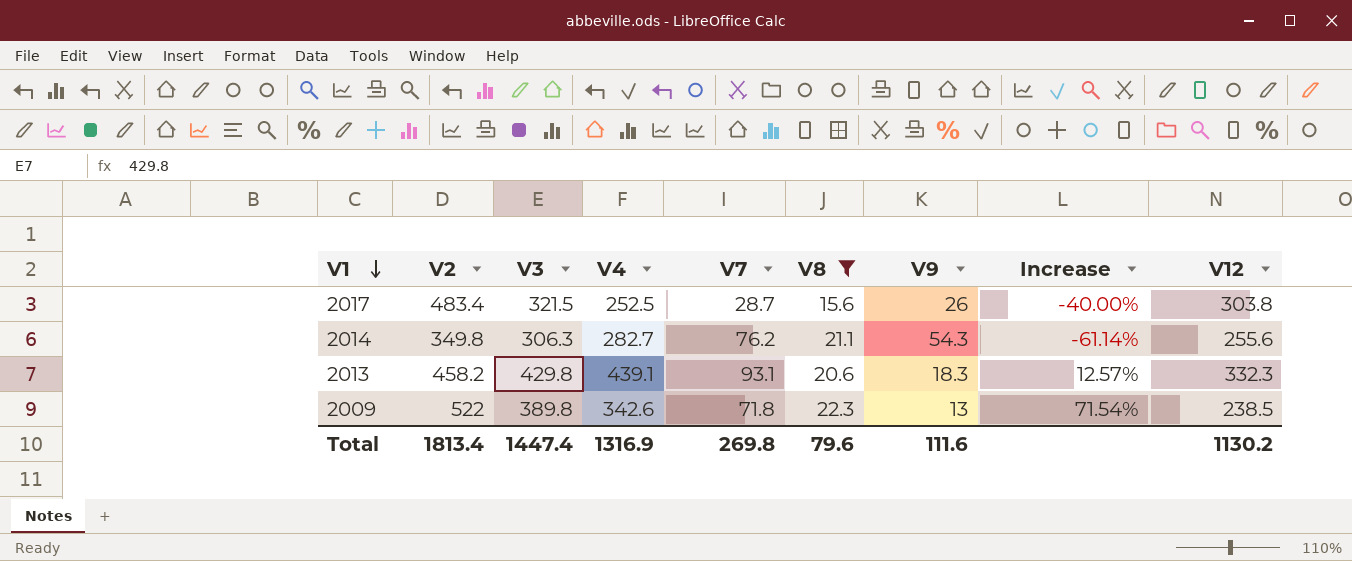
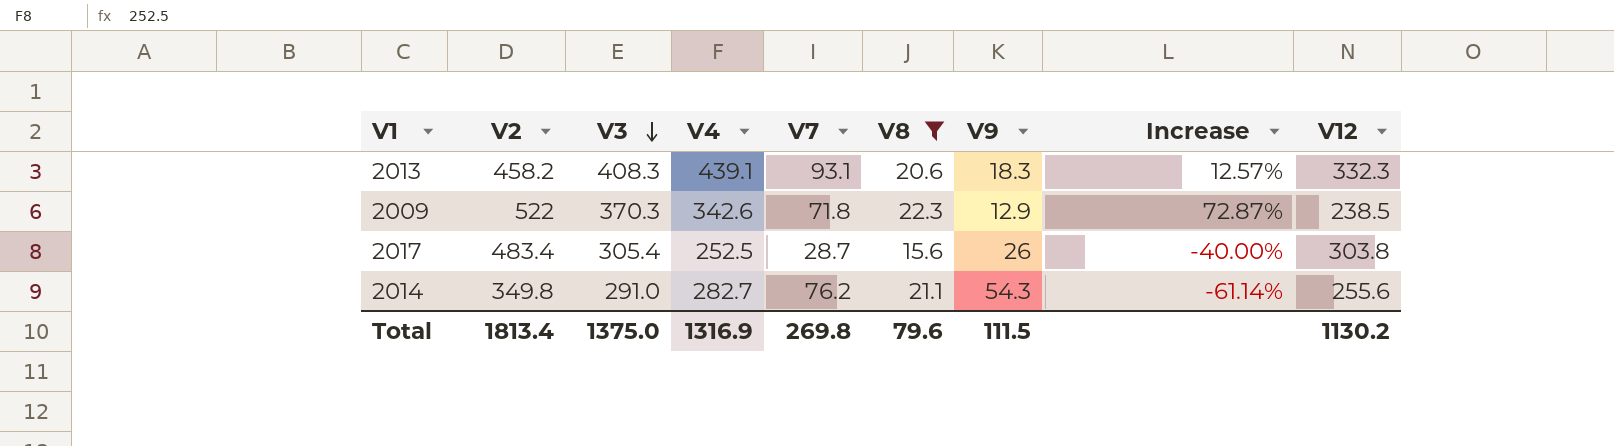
row order: V1 descending -> V3 descending
2013 | V3: 429.8 -> 408.3
2009 | V3: 389.8 -> 370.3
2009 | V9: 13 -> 12.9
2009 | Increase: 71.54% -> 72.87%
2017 | V3: 321.5 -> 305.4
2014 | V3: 306.3 -> 291.0
Total | V3: 1447.4 -> 1375.0
Total | V9: 111.6 -> 111.5

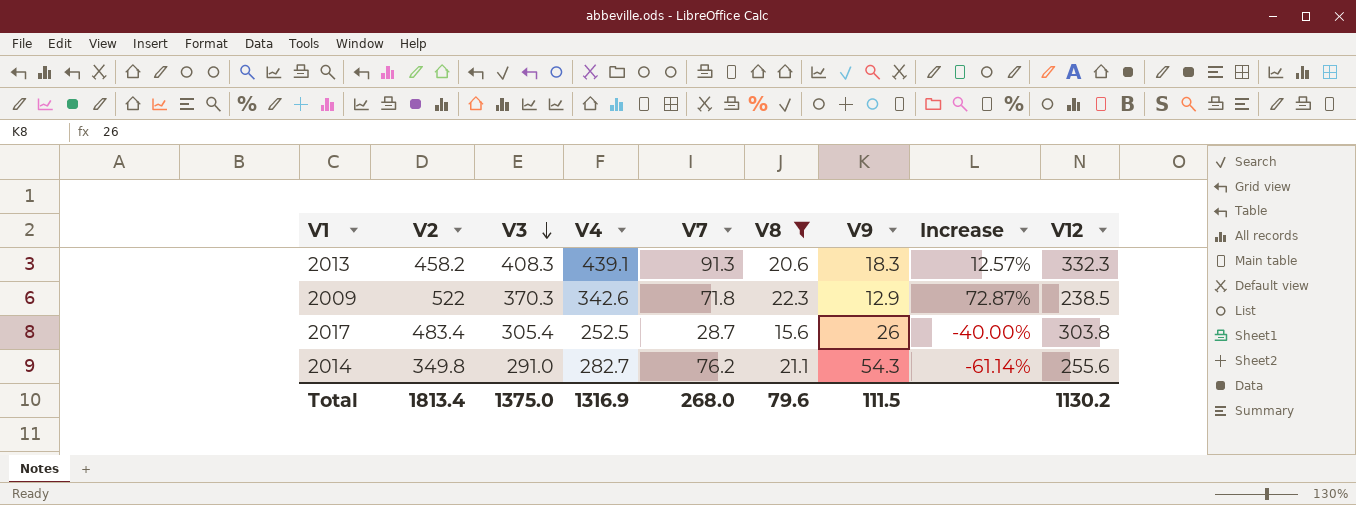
2013 | V7: 93.1 -> 91.3
Total | V7: 269.8 -> 268.0

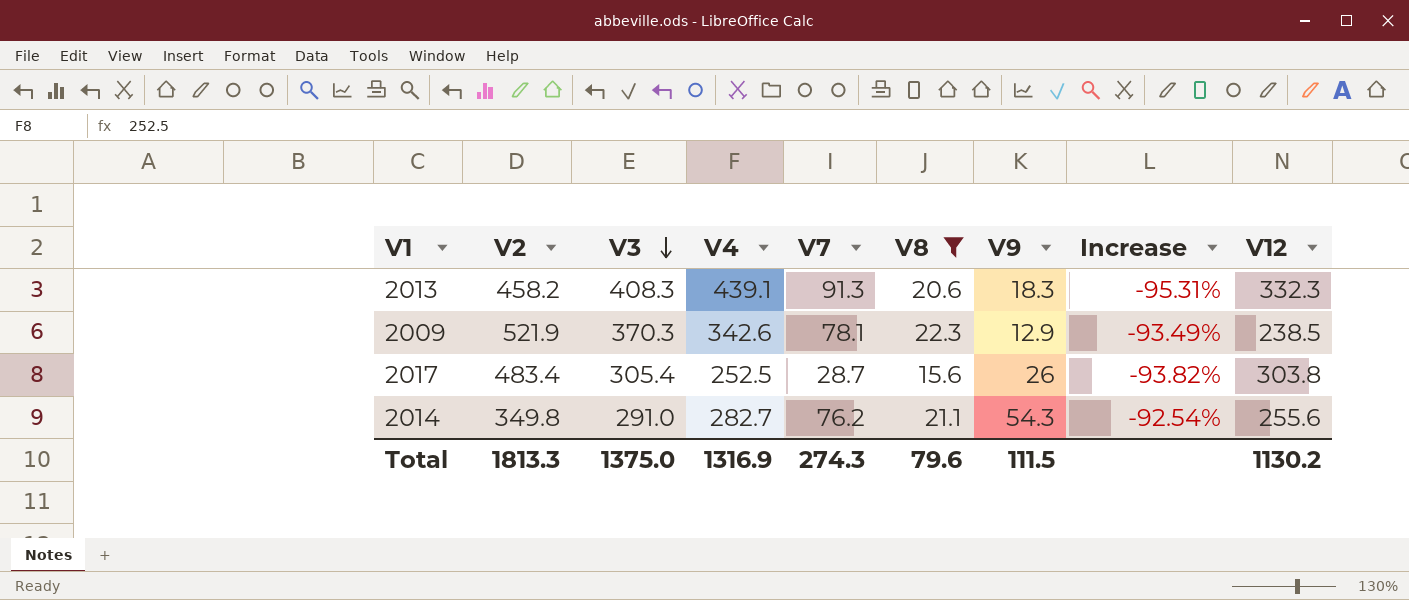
column Increase | formula: ([V8] - [V9]) / [V9] -> ([V8] - [V4]) / [V4]
2009 | V2: 522 -> 521.9
2009 | V7: 71.8 -> 78.1
Total | V2: 1813.4 -> 1813.3
Total | V7: 268.0 -> 274.3

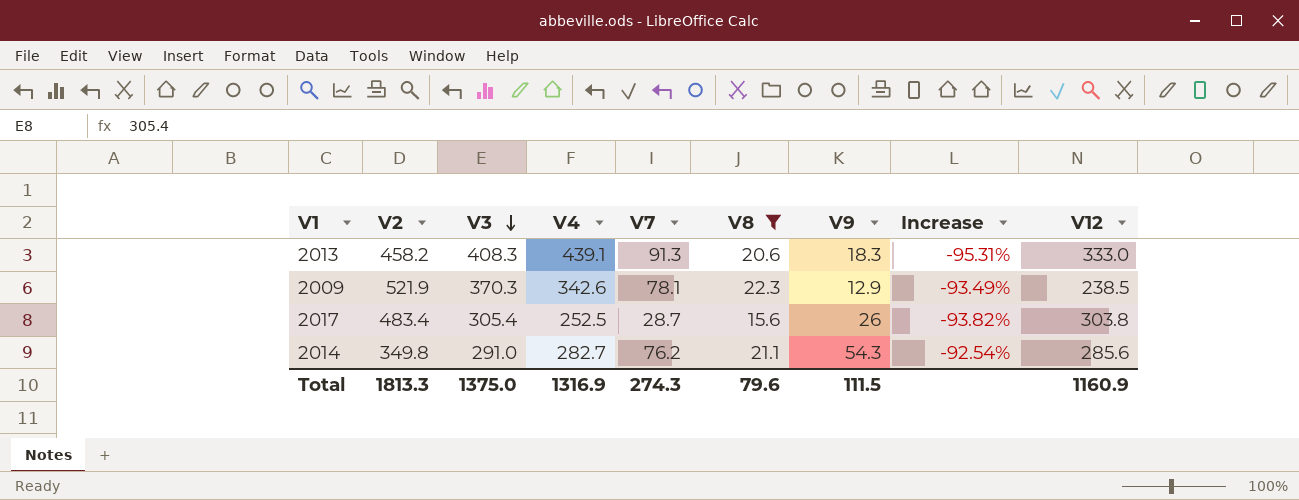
2013 | V12: 332.3 -> 333.0
2014 | V12: 255.6 -> 285.6
Total | V12: 1130.2 -> 1160.9

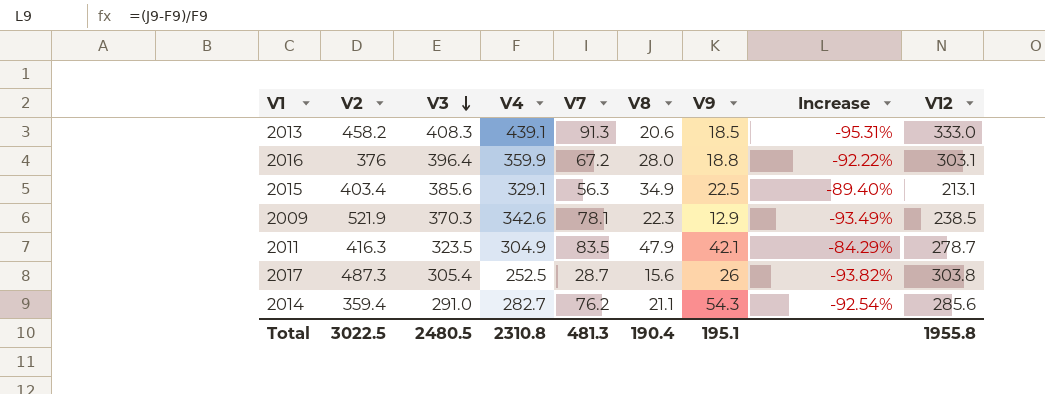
filter: V8 <= 22.3 -> none
2013 | V9: 18.3 -> 18.5
2017 | V2: 483.4 -> 487.3
2014 | V2: 349.8 -> 359.4
Total | V2: 1813.3 -> 3022.5
Total | V3: 1375.0 -> 2480.5
Total | V4: 1316.9 -> 2310.8
Total | V7: 274.3 -> 481.3
Total | V8: 79.6 -> 190.4
Total | V9: 111.5 -> 195.1
Total | V12: 1160.9 -> 1955.8

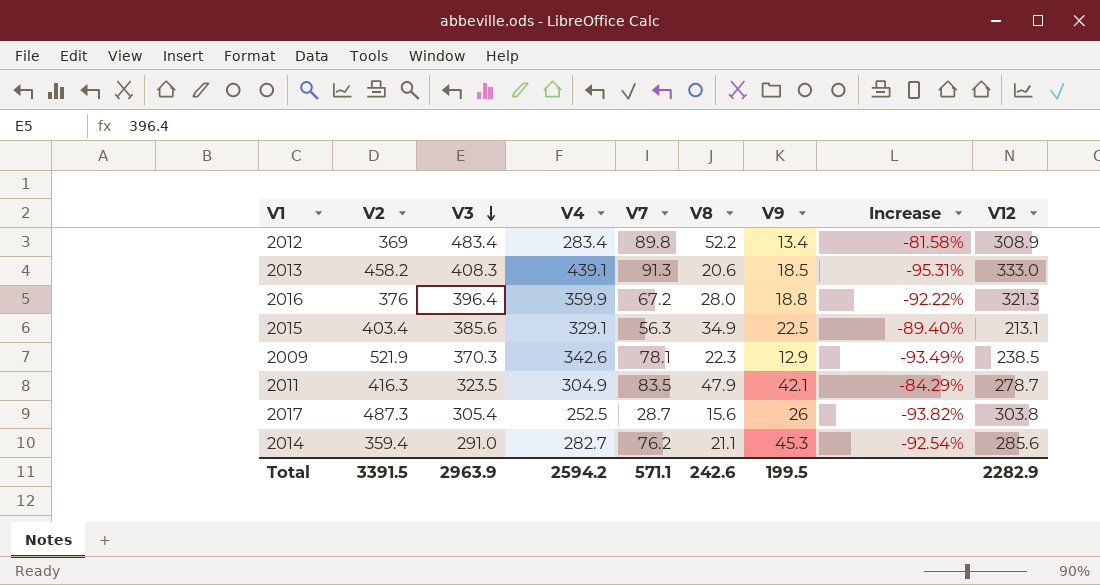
row 2012: none -> 369 | 483.4 | 283.4 | 89.8 | 52.2 | 13.4 | -81.58% | 308.9
2016 | V12: 303.1 -> 321.3
2014 | V9: 54.3 -> 45.3
Total | V2: 3022.5 -> 3391.5
Total | V3: 2480.5 -> 2963.9
Total | V4: 2310.8 -> 2594.2
Total | V7: 481.3 -> 571.1
Total | V8: 190.4 -> 242.6
Total | V9: 195.1 -> 199.5
Total | V12: 1955.8 -> 2282.9

